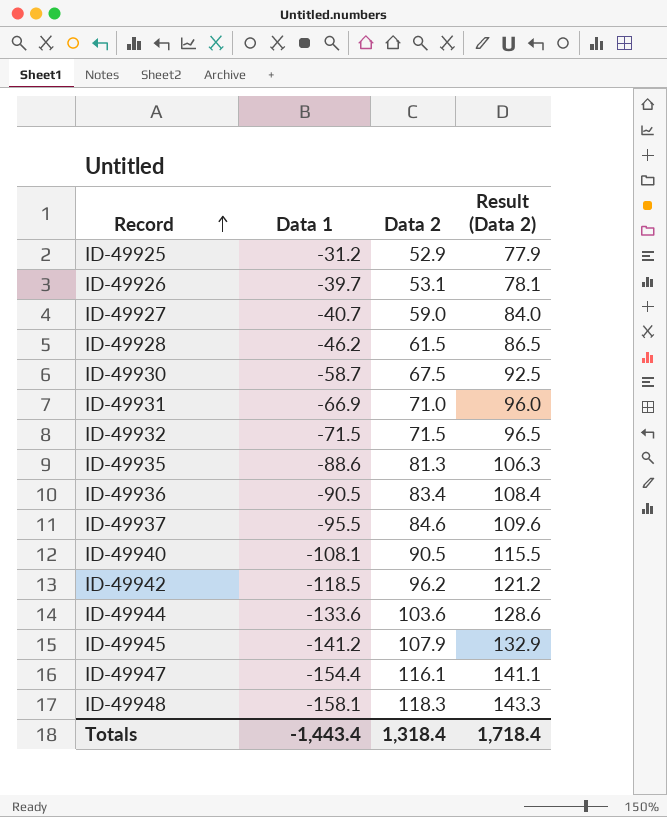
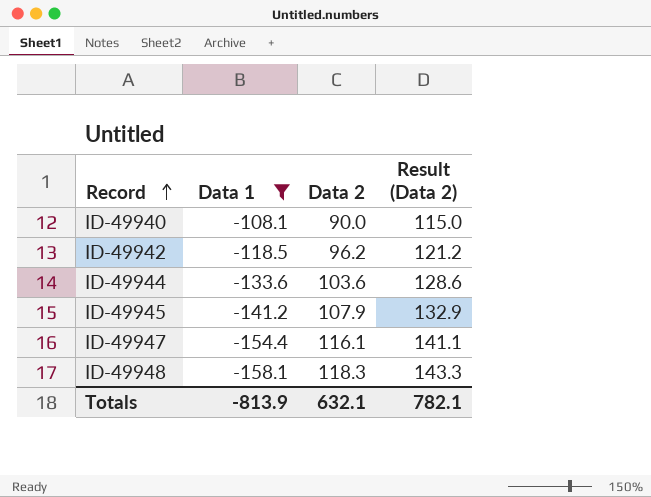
filter: none -> Data 1 <= -108.1
ID-49940 | Data 2: 90.5 -> 90.0
ID-49940 | Result (Data 2): 115.5 -> 115.0
Totals | Data 1: -1,443.4 -> -813.9
Totals | Data 2: 1,318.4 -> 632.1
Totals | Result (Data 2): 1,718.4 -> 782.1

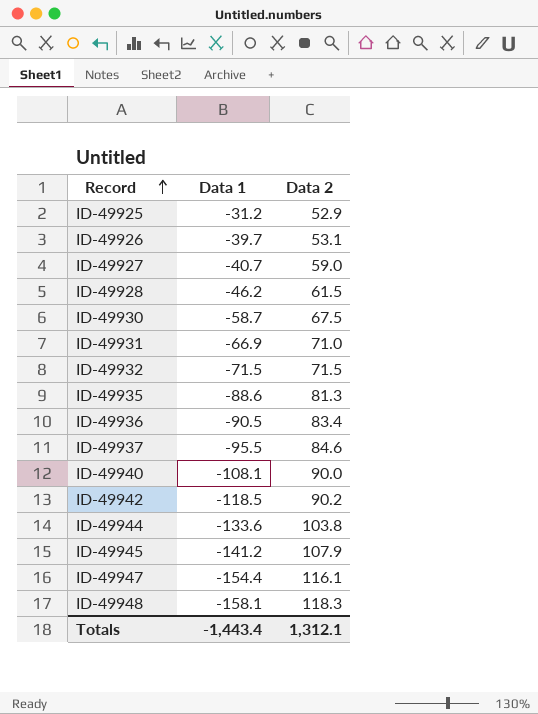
filter: Data 1 <= -108.1 -> none
column Result (Data 2) | formula: [Data 2] + 25 -> none
ID-49942 | Data 2: 96.2 -> 90.2
ID-49944 | Data 2: 103.6 -> 103.8
Totals | Data 1: -813.9 -> -1,443.4
Totals | Data 2: 632.1 -> 1,312.1

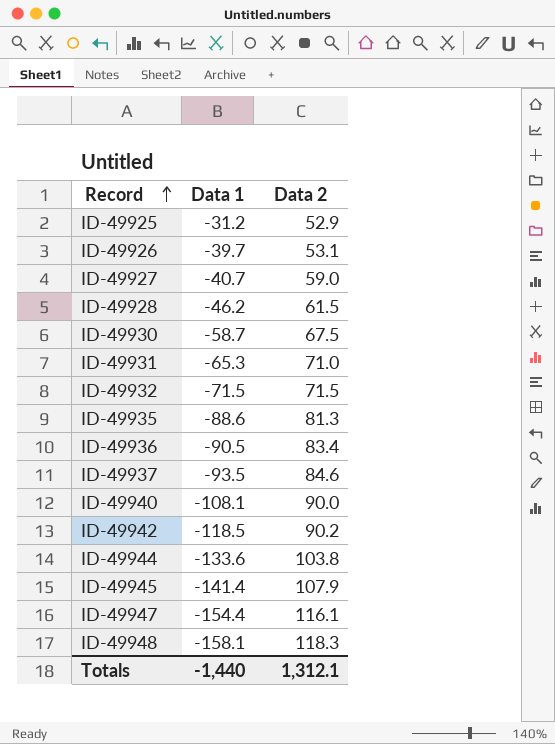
ID-49931 | Data 1: -66.9 -> -65.3
ID-49937 | Data 1: -95.5 -> -93.5
ID-49945 | Data 1: -141.2 -> -141.4
Totals | Data 1: -1,443.4 -> -1,440

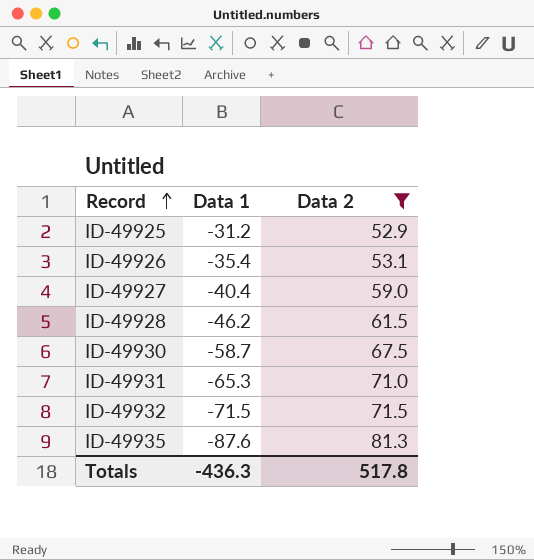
filter: none -> Data 2 <= 81.3
ID-49926 | Data 1: -39.7 -> -35.4
ID-49927 | Data 1: -40.7 -> -40.4
ID-49935 | Data 1: -88.6 -> -87.6
Totals | Data 1: -1,440 -> -436.3
Totals | Data 2: 1,312.1 -> 517.8

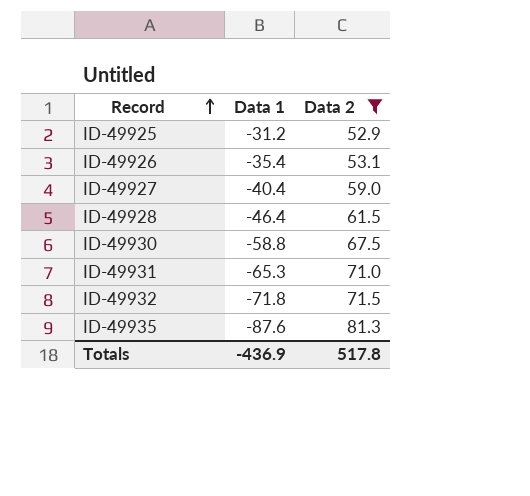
ID-49928 | Data 1: -46.2 -> -46.4
ID-49930 | Data 1: -58.7 -> -58.8
ID-49932 | Data 1: -71.5 -> -71.8
Totals | Data 1: -436.3 -> -436.9

